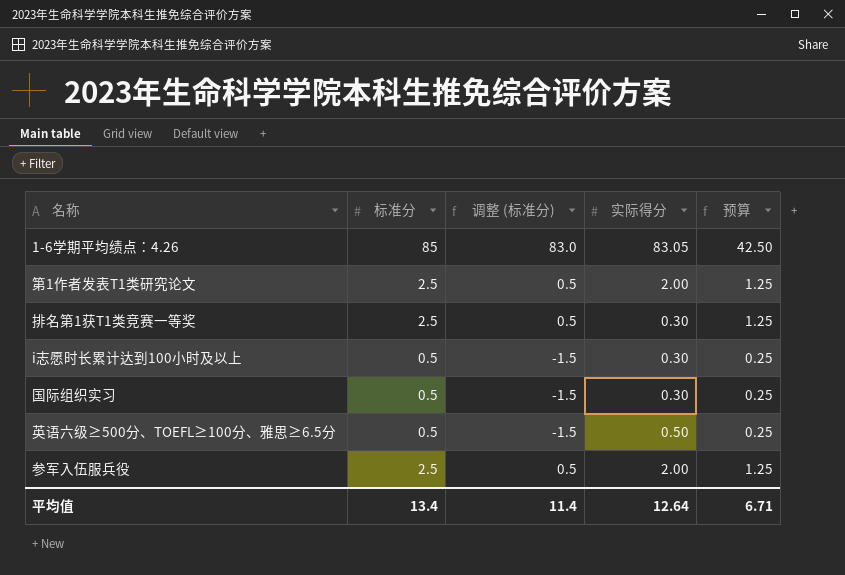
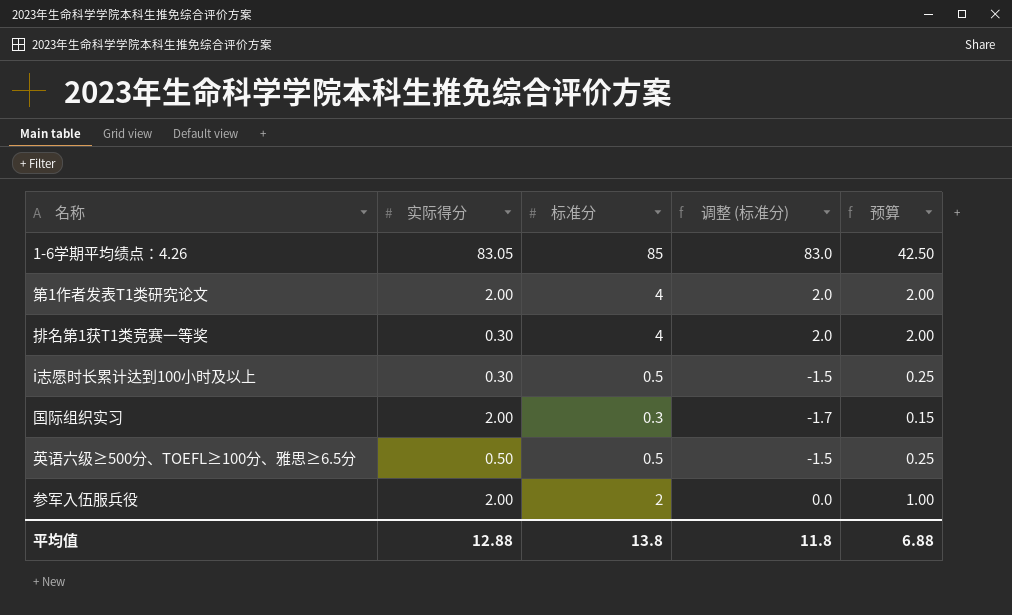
column 实际得分 | position: 4 -> 2
第1作者发表T1类研究论文 | 标准分: 2.5 -> 4
第1作者发表T1类研究论文 | 调整 (标准分): 0.5 -> 2.0
第1作者发表T1类研究论文 | 预算: 1.25 -> 2.00
排名第1获T1类竞赛一等奖 | 标准分: 2.5 -> 4
排名第1获T1类竞赛一等奖 | 调整 (标准分): 0.5 -> 2.0
排名第1获T1类竞赛一等奖 | 预算: 1.25 -> 2.00
国际组织实习 | 实际得分: 0.30 -> 2.00
国际组织实习 | 标准分: 0.5 -> 0.3
国际组织实习 | 调整 (标准分): -1.5 -> -1.7
国际组织实习 | 预算: 0.25 -> 0.15
参军入伍服兵役 | 标准分: 2.5 -> 2
参军入伍服兵役 | 调整 (标准分): 0.5 -> 0.0
参军入伍服兵役 | 预算: 1.25 -> 1.00
平均值 | 实际得分: 12.64 -> 12.88
平均值 | 标准分: 13.4 -> 13.8
平均值 | 调整 (标准分): 11.4 -> 11.8
平均值 | 预算: 6.71 -> 6.88

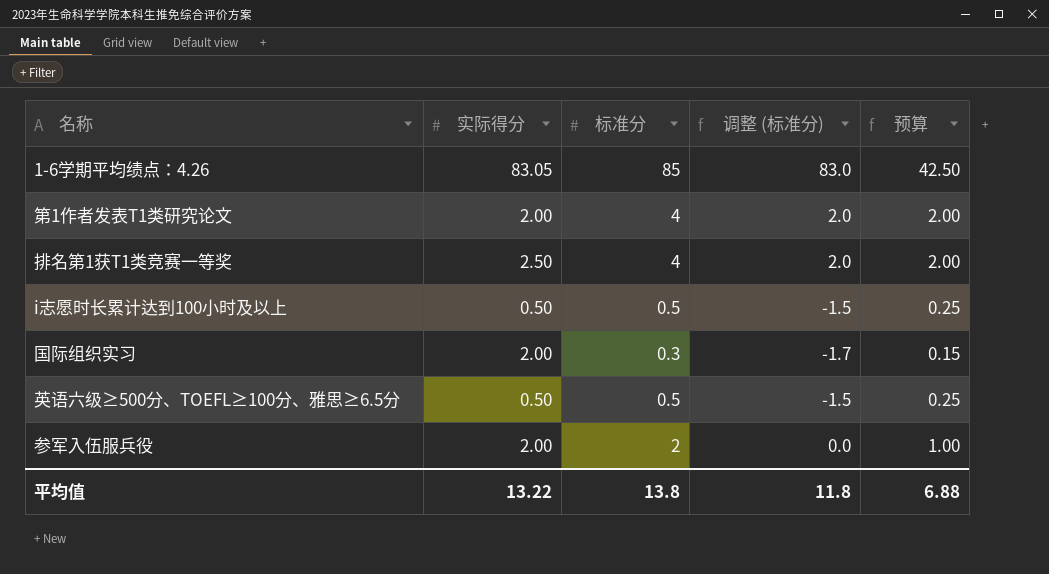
排名第1获T1类竞赛一等奖 | 实际得分: 0.30 -> 2.50
i志愿时长累计达到100小时及以上 | 实际得分: 0.30 -> 0.50
平均值 | 实际得分: 12.88 -> 13.22

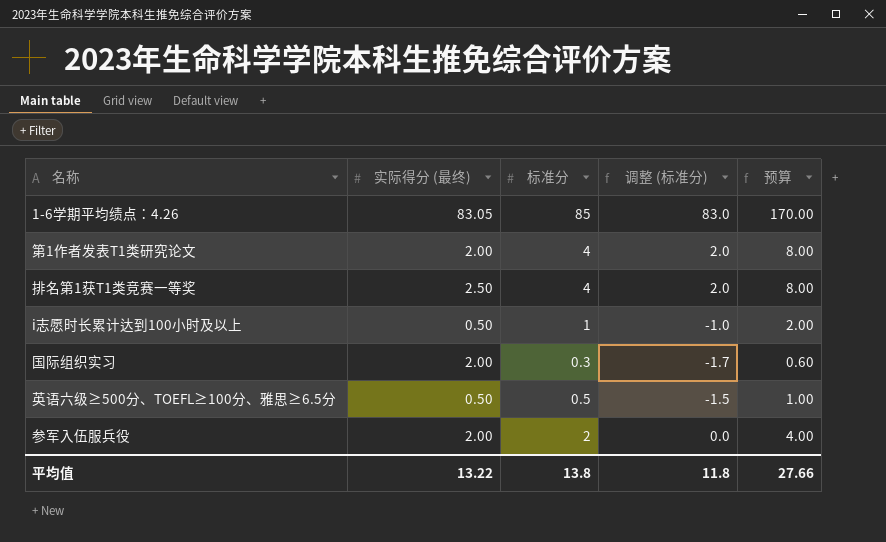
column name: 实际得分 -> 实际得分 (最终)
column 预算 | formula: [标准分] * 0.5 -> [标准分] * 2
i志愿时长累计达到100小时及以上 | 标准分: 0.5 -> 1
i志愿时长累计达到100小时及以上 | 调整 (标准分): -1.5 -> -1.0
平均值 | 预算: 6.88 -> 27.66

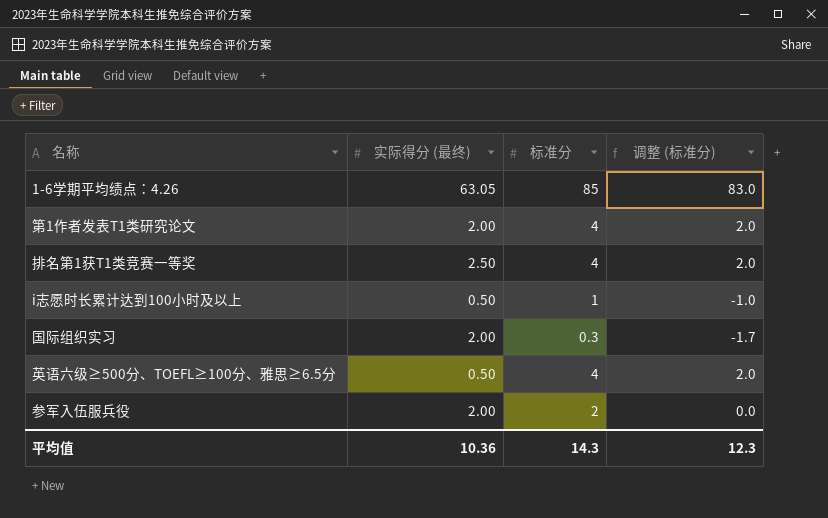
column 预算 | formula: [标准分] * 2 -> none
1-6学期平均绩点：4.26 | 实际得分 (最终): 83.05 -> 63.05
英语六级≥500分、TOEFL≥100分、雅思≥6.5分 | 标准分: 0.5 -> 4
英语六级≥500分、TOEFL≥100分、雅思≥6.5分 | 调整 (标准分): -1.5 -> 2.0
平均值 | 实际得分 (最终): 13.22 -> 10.36
平均值 | 标准分: 13.8 -> 14.3
平均值 | 调整 (标准分): 11.8 -> 12.3

